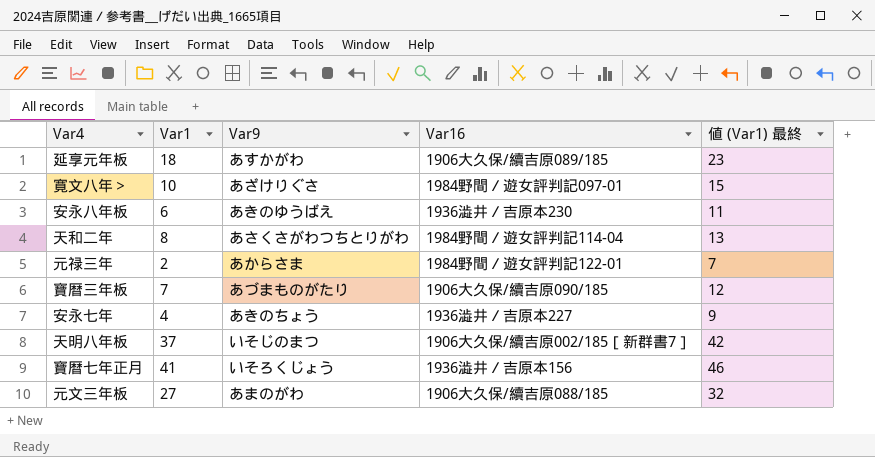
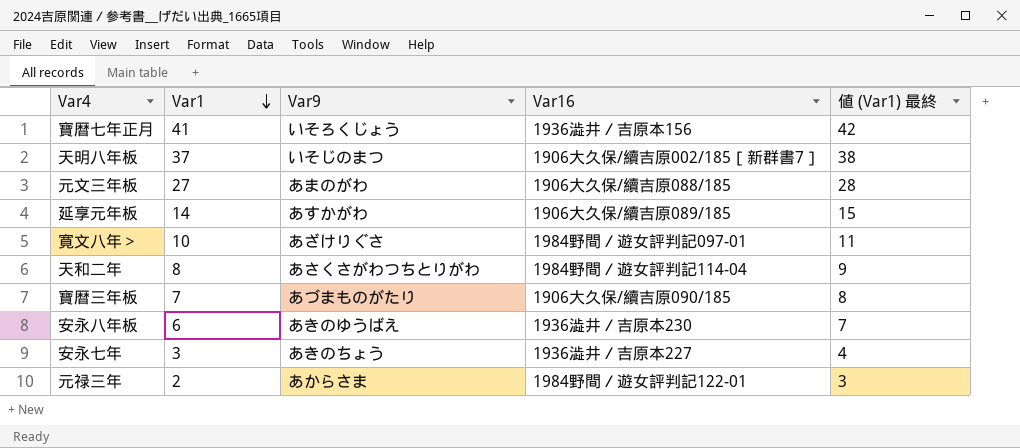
row order: none -> Var1 descending
column 値 (Var1) 最終 | formula: [Var1] + 5 -> [Var1] + 1
延享元年板 | Var1: 18 -> 14
安永七年 | Var1: 4 -> 3

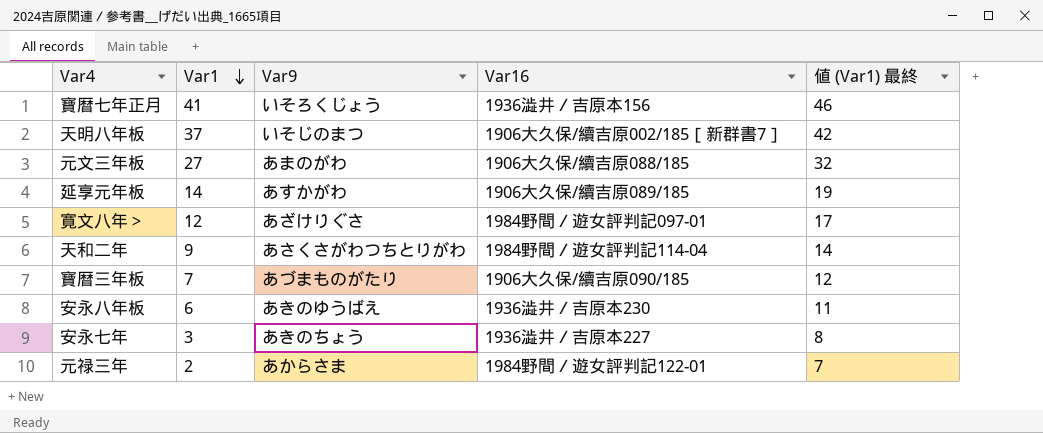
column 値 (Var1) 最終 | formula: [Var1] + 1 -> [Var1] + 5
寛文八年＞ | Var1: 10 -> 12
天和二年 | Var1: 8 -> 9

